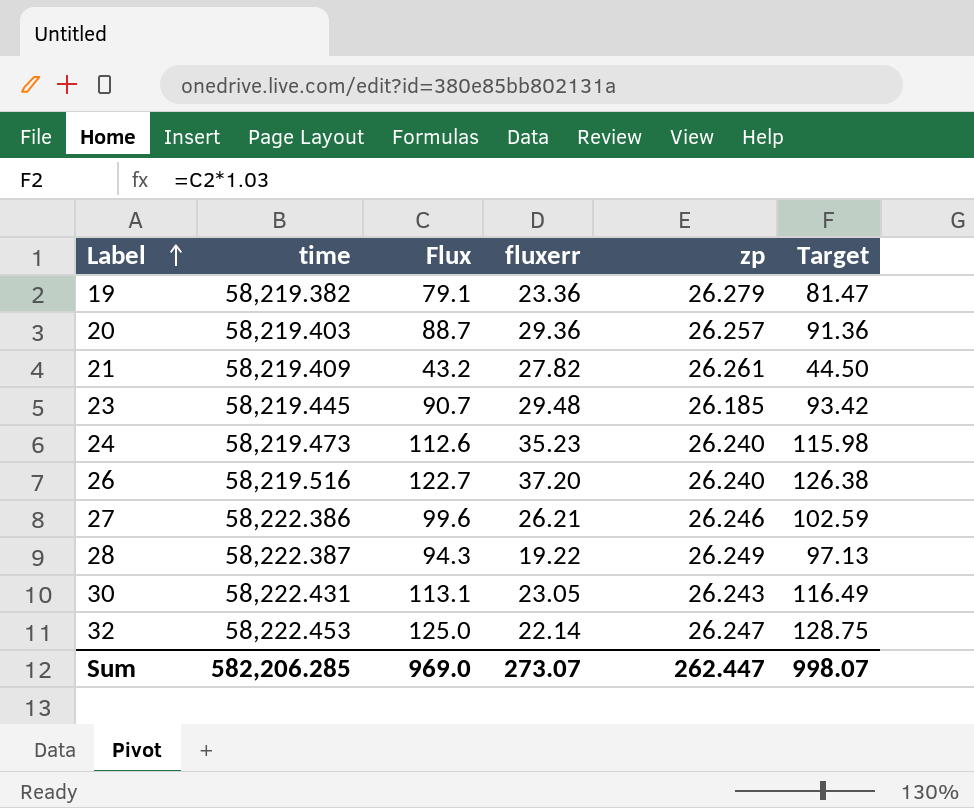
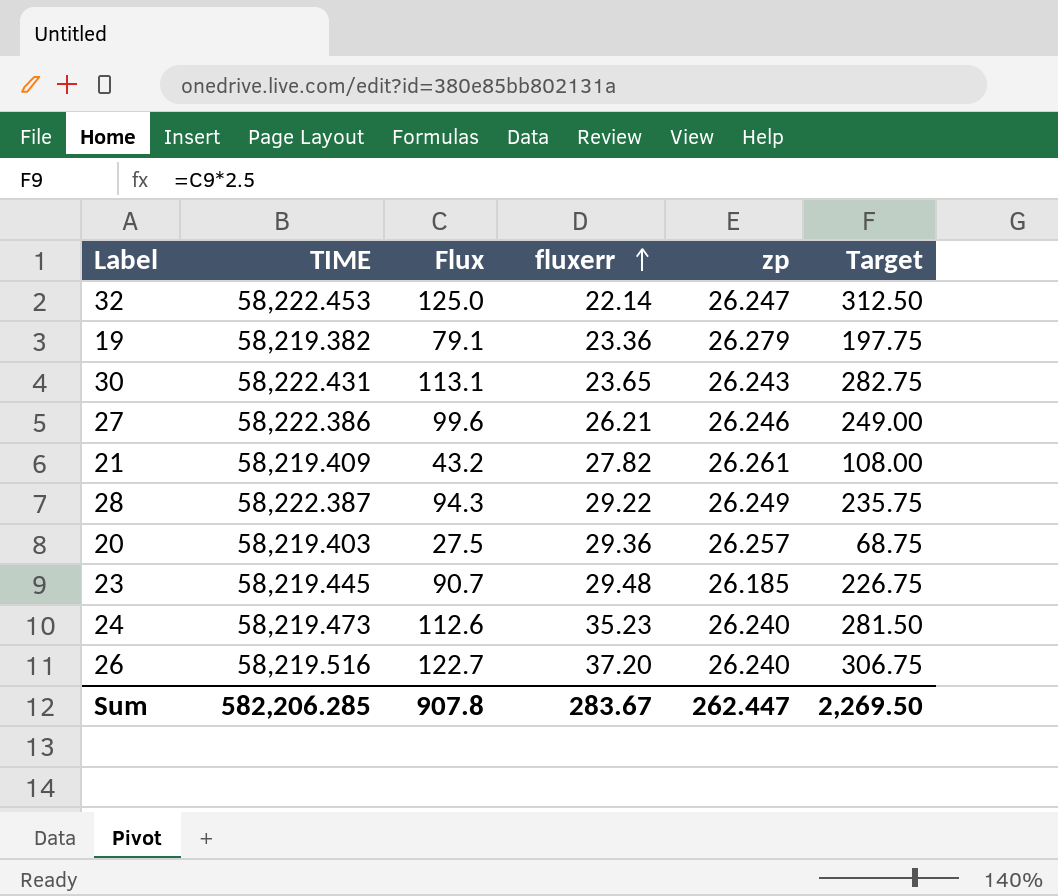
row order: Label ascending -> fluxerr ascending
column name: time -> TIME
column Target | formula: [Flux] * 1.03 -> [Flux] * 2.5
30 | fluxerr: 23.05 -> 23.65
28 | fluxerr: 19.22 -> 29.22
20 | Flux: 88.7 -> 27.5
Sum | Flux: 969.0 -> 907.8
Sum | fluxerr: 273.07 -> 283.67
Sum | Target: 998.07 -> 2,269.50

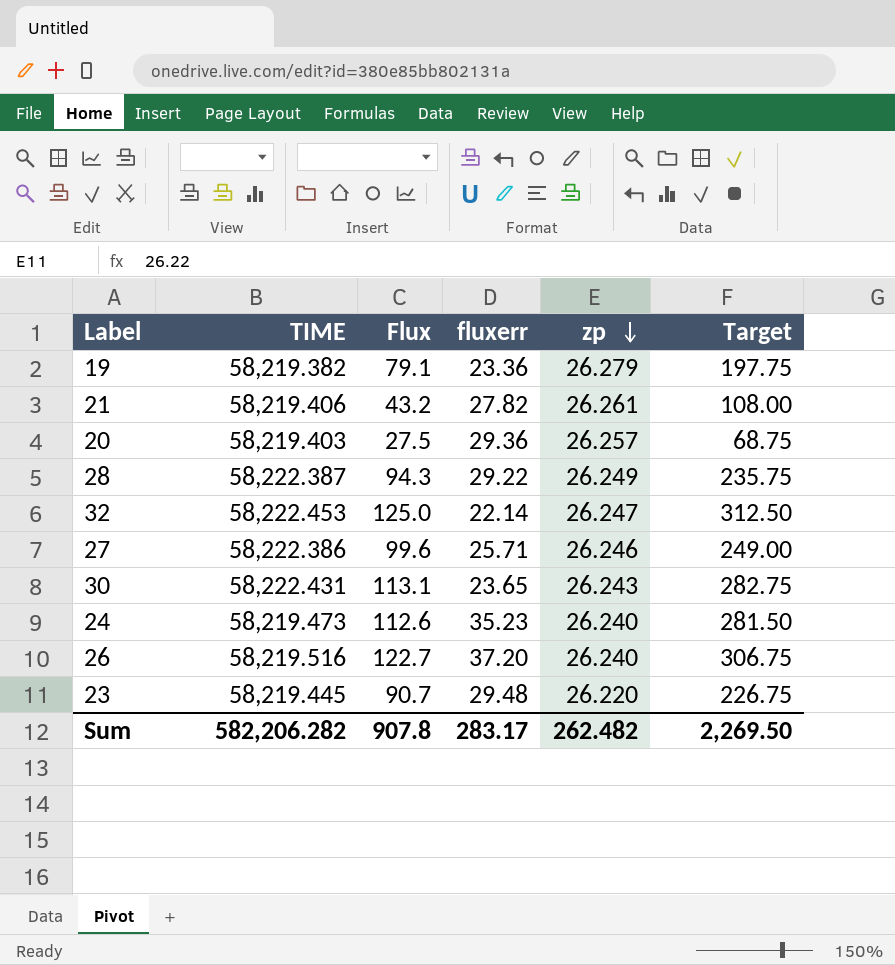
row order: fluxerr ascending -> zp descending
21 | TIME: 58,219.409 -> 58,219.406
27 | fluxerr: 26.21 -> 25.71
23 | zp: 26.185 -> 26.220
Sum | TIME: 582,206.285 -> 582,206.282
Sum | fluxerr: 283.67 -> 283.17
Sum | zp: 262.447 -> 262.482

